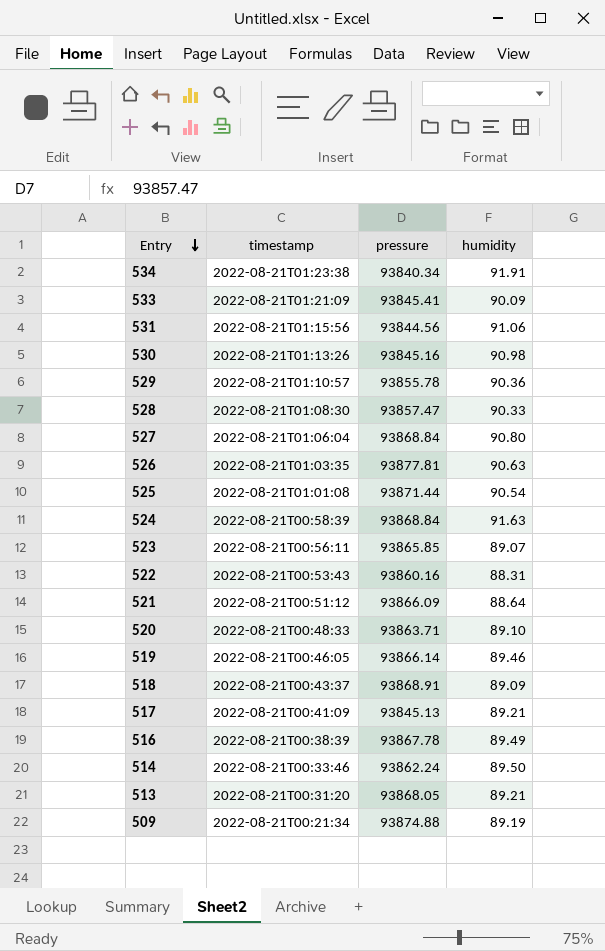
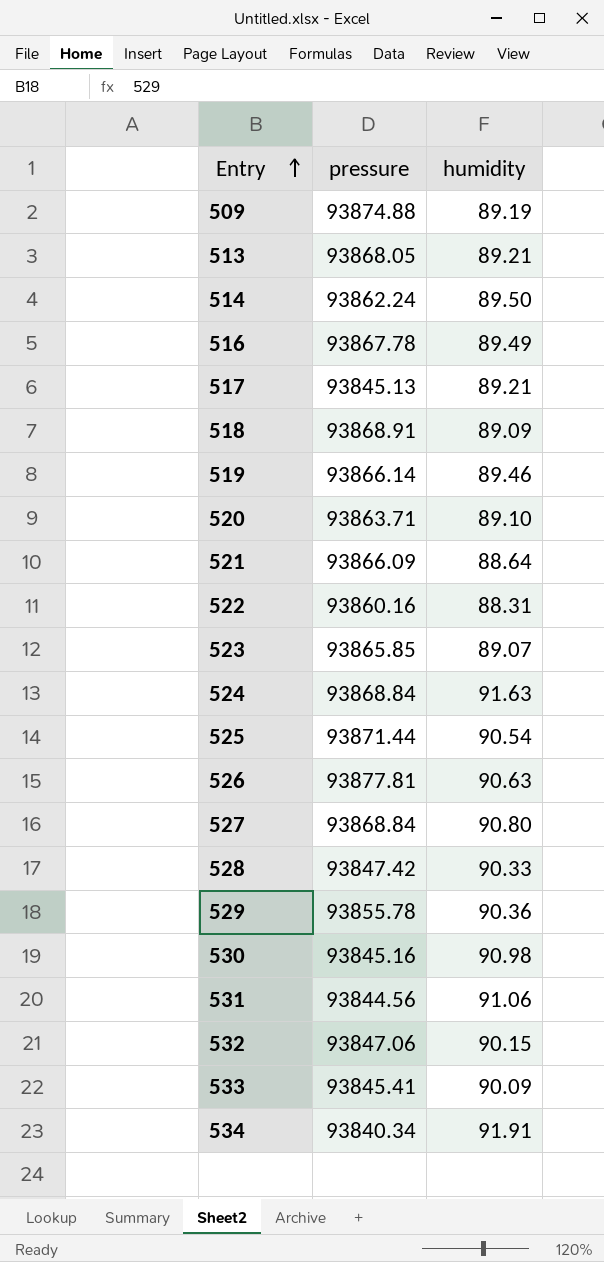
row order: Entry descending -> Entry ascending
column timestamp | position: 2 -> none
528 | pressure: 93857.47 -> 93847.42
row 532: none -> 93847.06 | 90.15

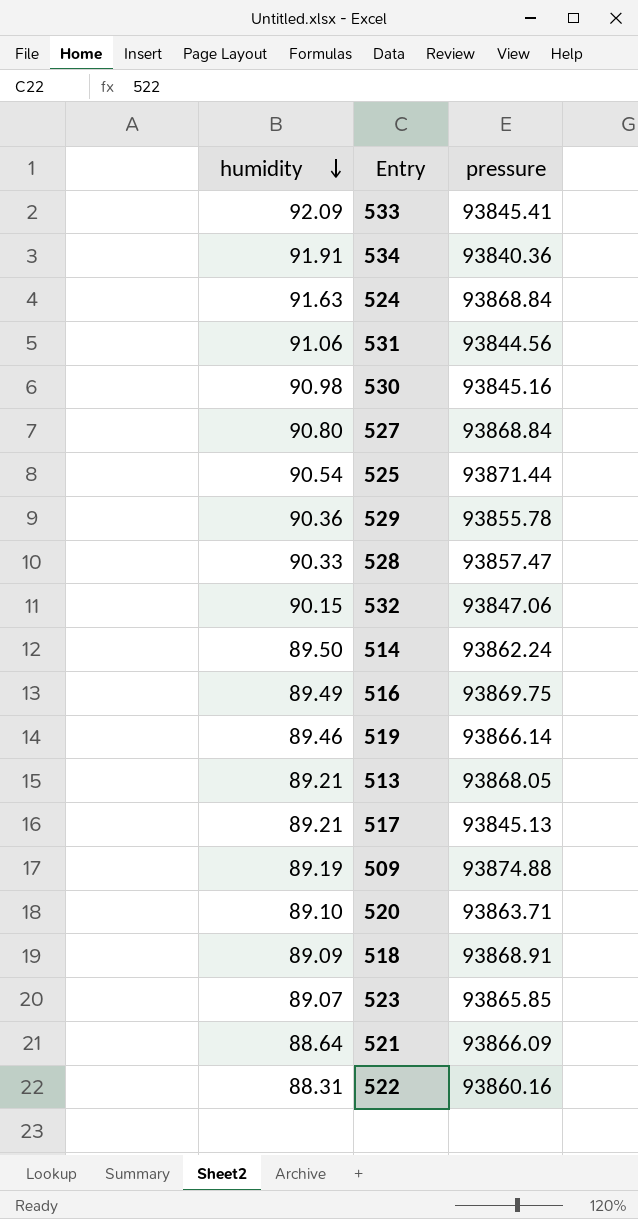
row order: Entry ascending -> humidity descending
column humidity | position: 3 -> 1
row 526: 93877.81 | 90.63 -> none
533 | humidity: 90.09 -> 92.09
534 | pressure: 93840.34 -> 93840.36
528 | pressure: 93847.42 -> 93857.47
516 | pressure: 93867.78 -> 93869.75

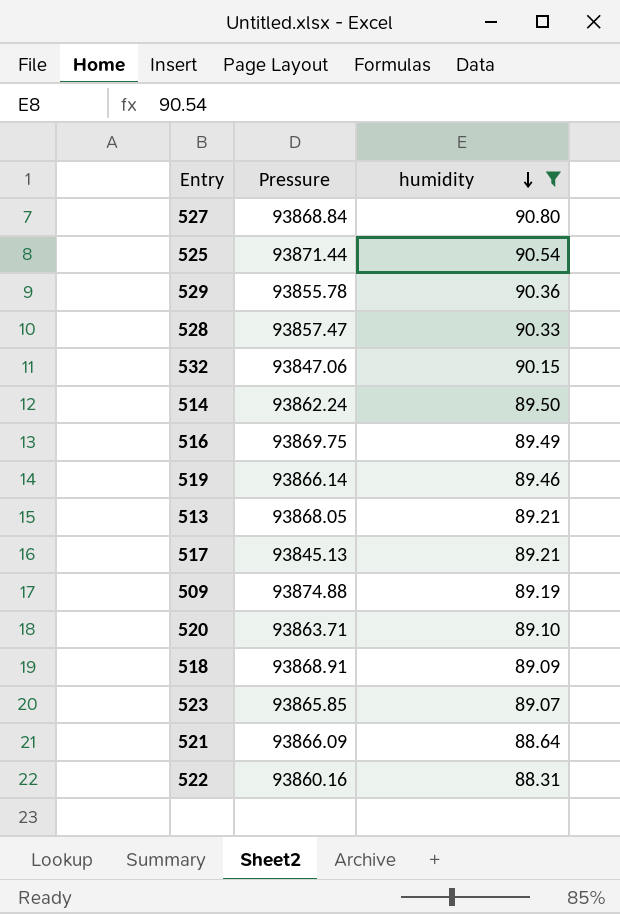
filter: none -> humidity <= 90.80
column name: pressure -> Pressure
column humidity | position: 1 -> 3

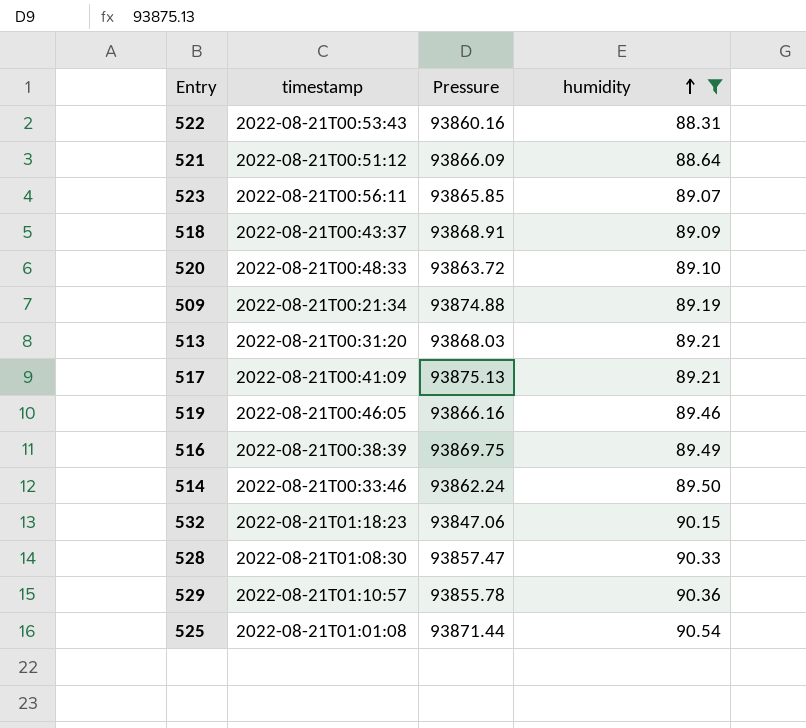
row order: humidity descending -> humidity ascending
column timestamp | position: none -> 2
row 527: 93868.84 | 90.80 -> none
520 | Pressure: 93863.71 -> 93863.72
513 | Pressure: 93868.05 -> 93868.03
517 | Pressure: 93845.13 -> 93875.13
519 | Pressure: 93866.14 -> 93866.16

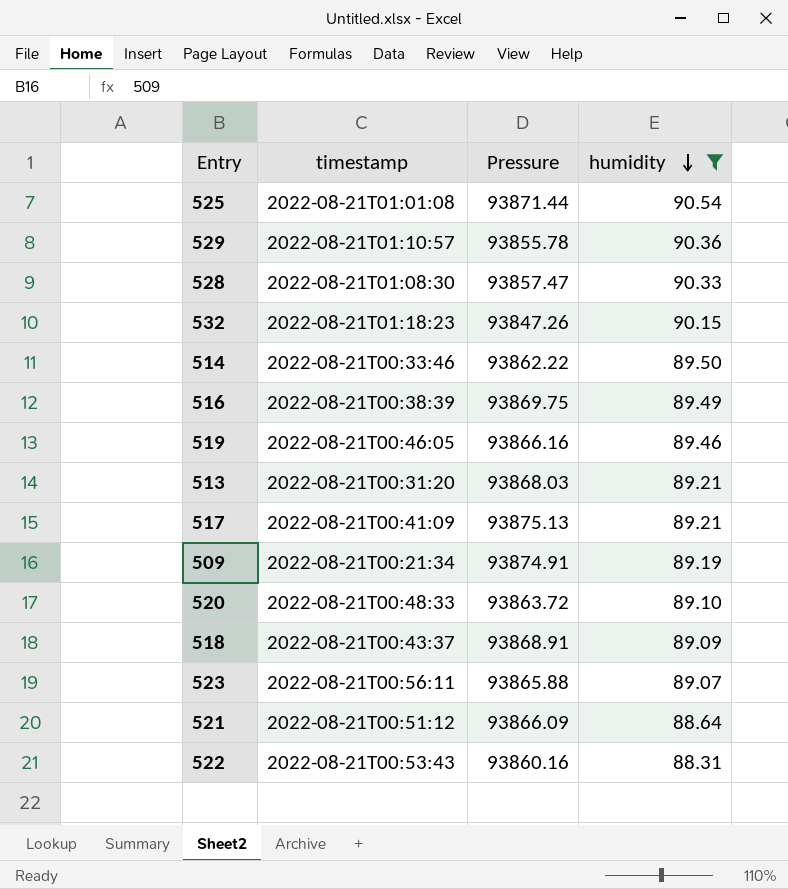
row order: humidity ascending -> humidity descending
532 | Pressure: 93847.06 -> 93847.26
514 | Pressure: 93862.24 -> 93862.22
509 | Pressure: 93874.88 -> 93874.91
523 | Pressure: 93865.85 -> 93865.88

